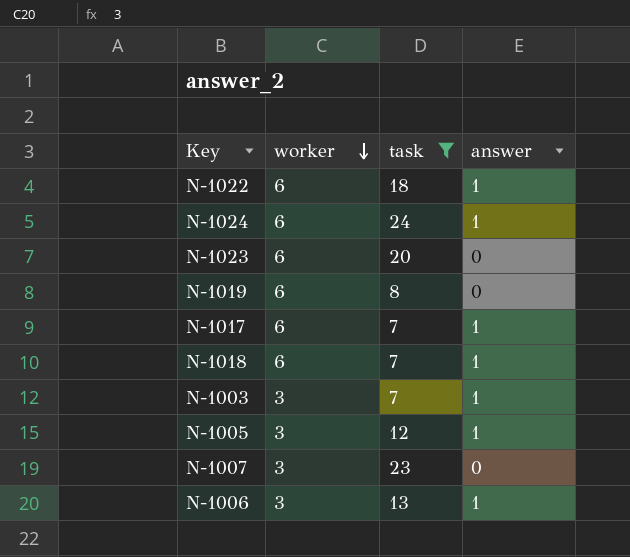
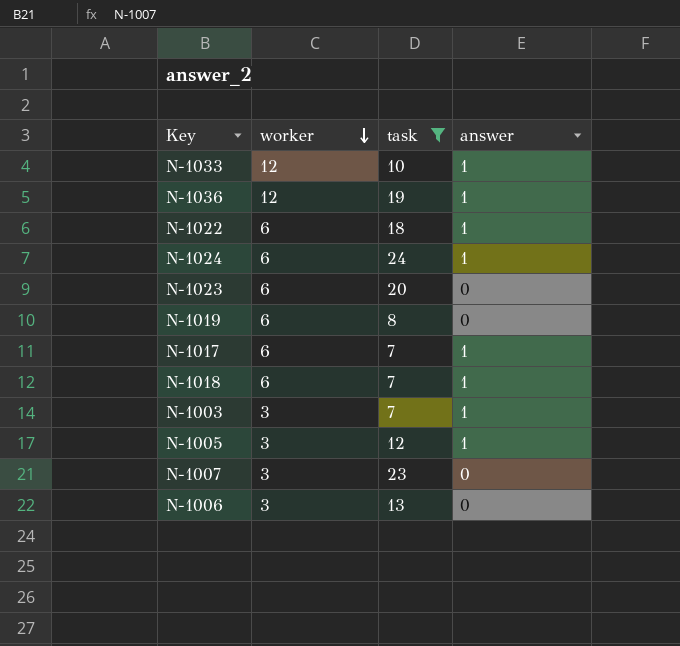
row N-1033: none -> 12 | 10 | 1
row N-1036: none -> 12 | 19 | 1
N-1006 | answer: 1 -> 0

